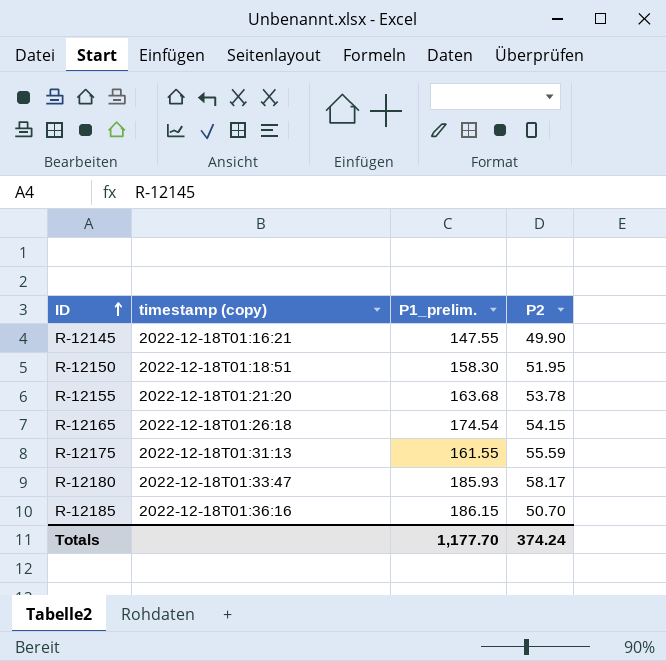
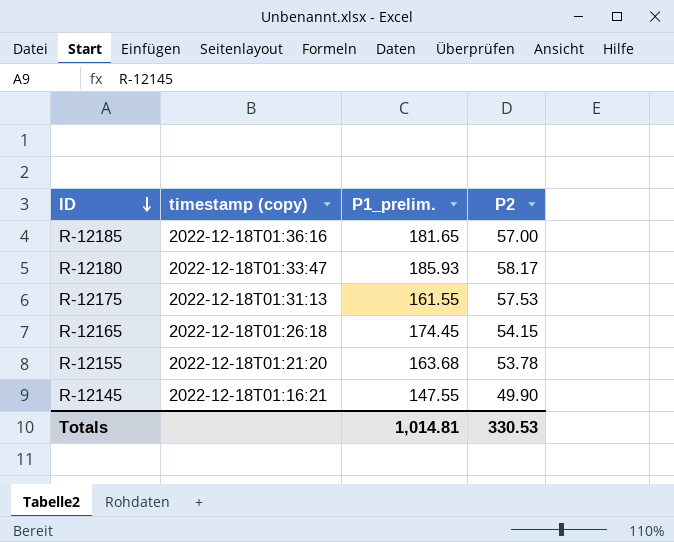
row order: ID ascending -> ID descending
row R-12150: 2022-12-18T01:18:51 | 158.30 | 51.95 -> none
R-12185 | P1_prelim.: 186.15 -> 181.65
R-12185 | P2: 50.70 -> 57.00
R-12175 | P2: 55.59 -> 57.53
R-12165 | P1_prelim.: 174.54 -> 174.45
Totals | P1_prelim.: 1,177.70 -> 1,014.81
Totals | P2: 374.24 -> 330.53

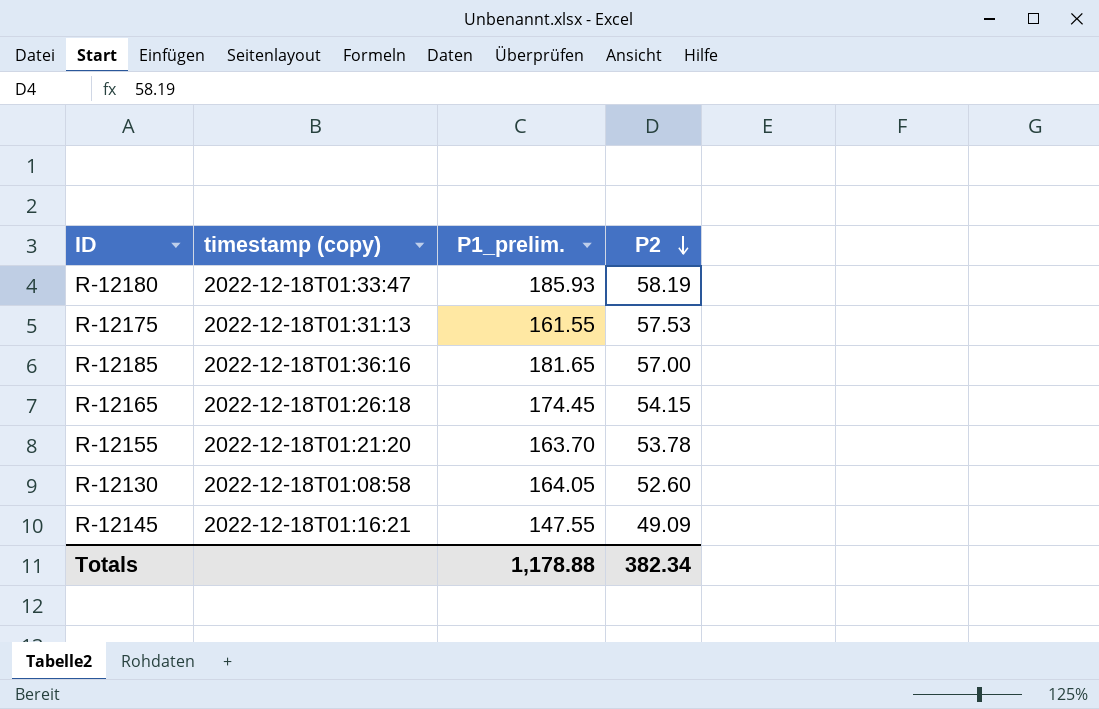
row order: ID descending -> P2 descending
R-12180 | P2: 58.17 -> 58.19
R-12155 | P1_prelim.: 163.68 -> 163.70
row R-12130: none -> 2022-12-18T01:08:58 | 164.05 | 52.60
R-12145 | P2: 49.90 -> 49.09
Totals | P1_prelim.: 1,014.81 -> 1,178.88
Totals | P2: 330.53 -> 382.34

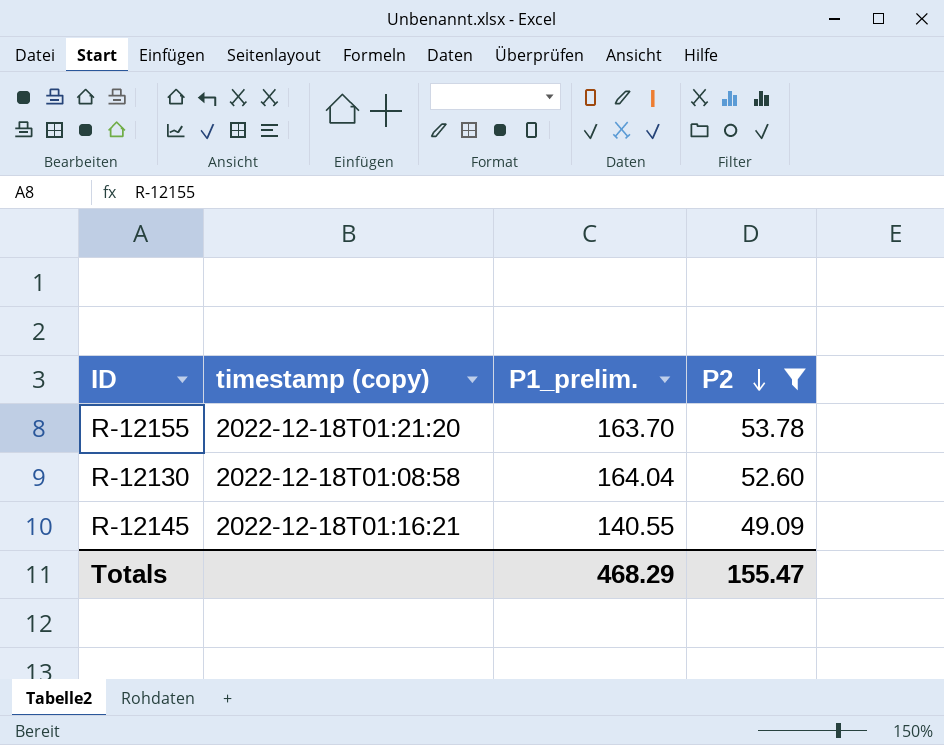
filter: none -> P2 <= 53.78
R-12130 | P1_prelim.: 164.05 -> 164.04
R-12145 | P1_prelim.: 147.55 -> 140.55
Totals | P1_prelim.: 1,178.88 -> 468.29
Totals | P2: 382.34 -> 155.47

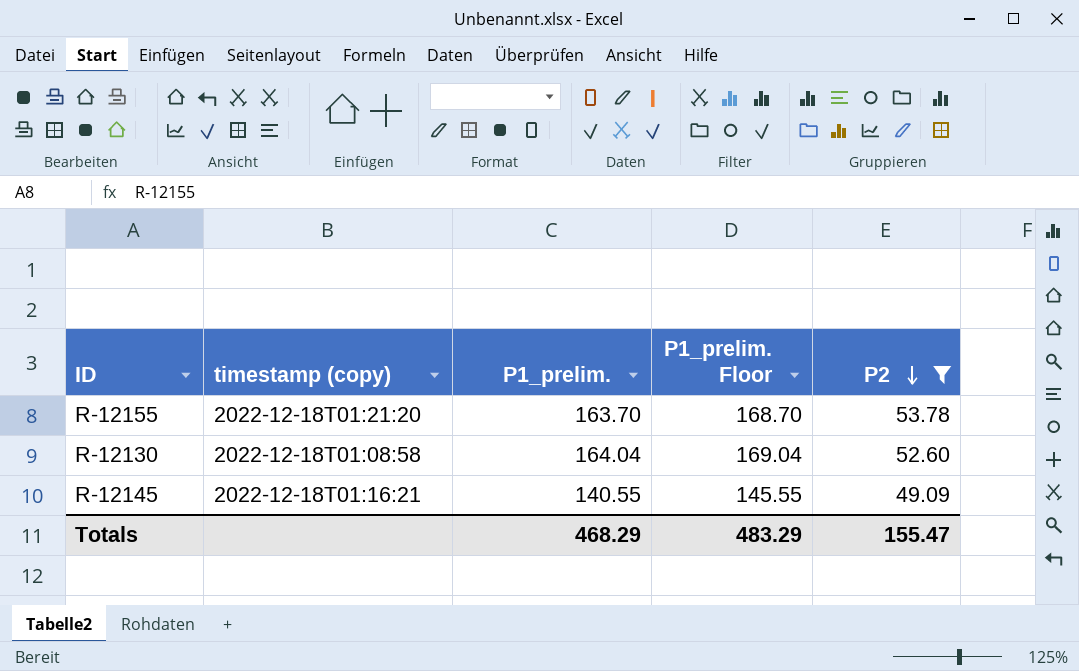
column P1_prelim. Floor | formula: none -> [P1_prelim.] + 5

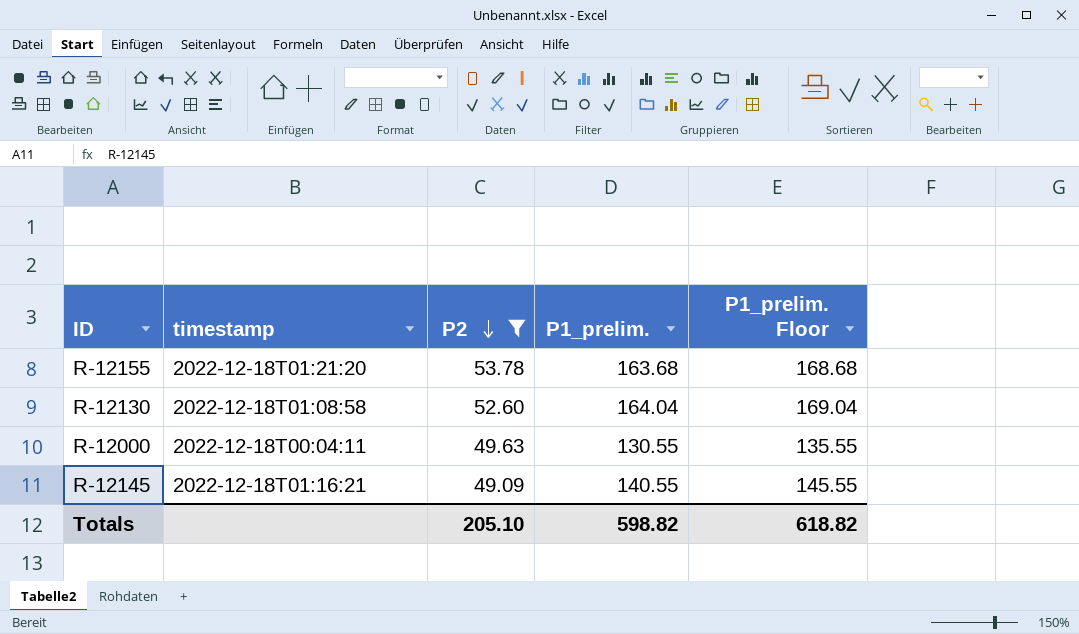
column name: timestamp (copy) -> timestamp
column P2 | position: 5 -> 3
R-12155 | P1_prelim.: 163.70 -> 163.68
R-12155 | P1_prelim. Floor: 168.70 -> 168.68
row R-12000: none -> 2022-12-18T00:04:11 | 49.63 | 130.55 | 135.55
Totals | P2: 155.47 -> 205.10
Totals | P1_prelim.: 468.29 -> 598.82
Totals | P1_prelim. Floor: 483.29 -> 618.82

